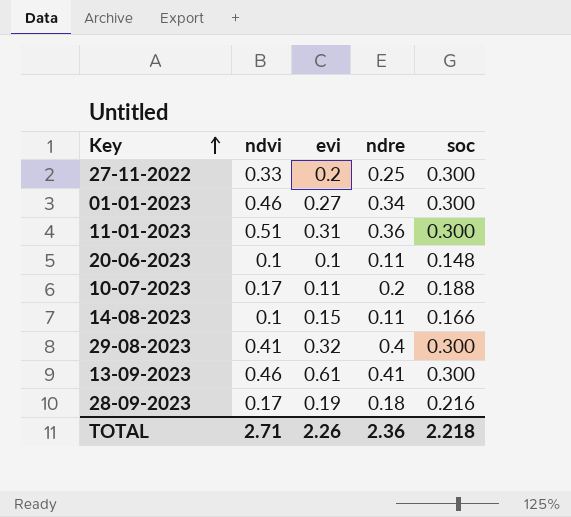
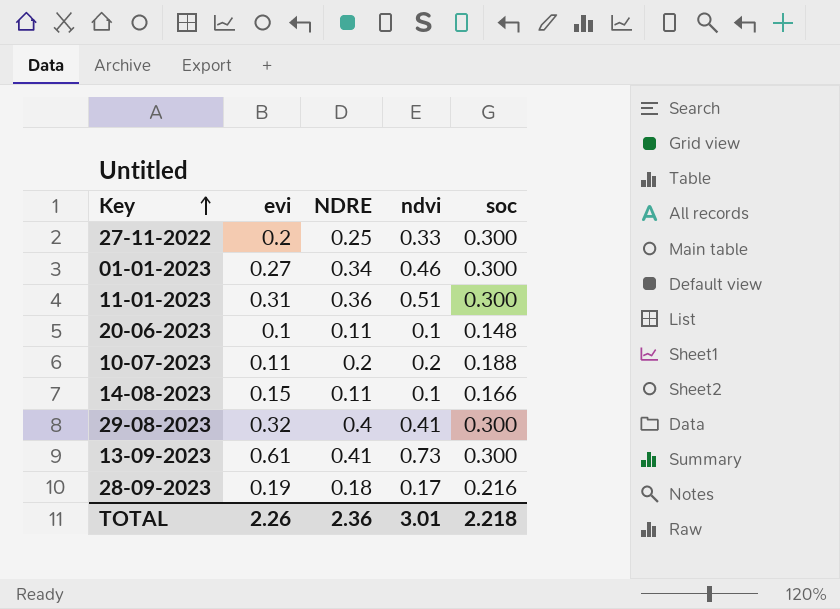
column name: ndre -> NDRE
column ndvi | position: 2 -> 4
10-07-2023 | ndvi: 0.17 -> 0.2
13-09-2023 | ndvi: 0.46 -> 0.73
TOTAL | ndvi: 2.71 -> 3.01

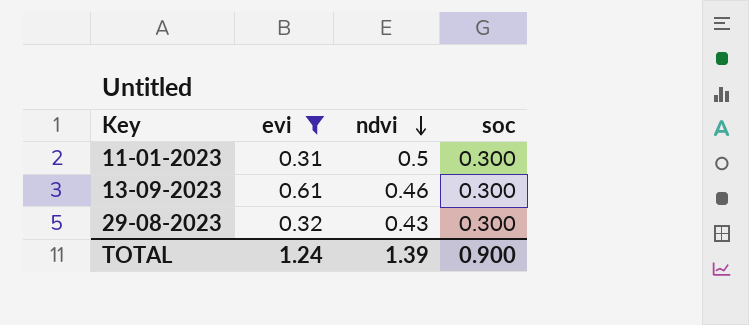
filter: none -> evi >= 0.31
row order: Key ascending -> ndvi descending
column NDRE | position: 3 -> none
11-01-2023 | ndvi: 0.51 -> 0.5
13-09-2023 | ndvi: 0.73 -> 0.46
29-08-2023 | ndvi: 0.41 -> 0.43
TOTAL | evi: 2.26 -> 1.24
TOTAL | ndvi: 3.01 -> 1.39
TOTAL | soc: 2.218 -> 0.900

